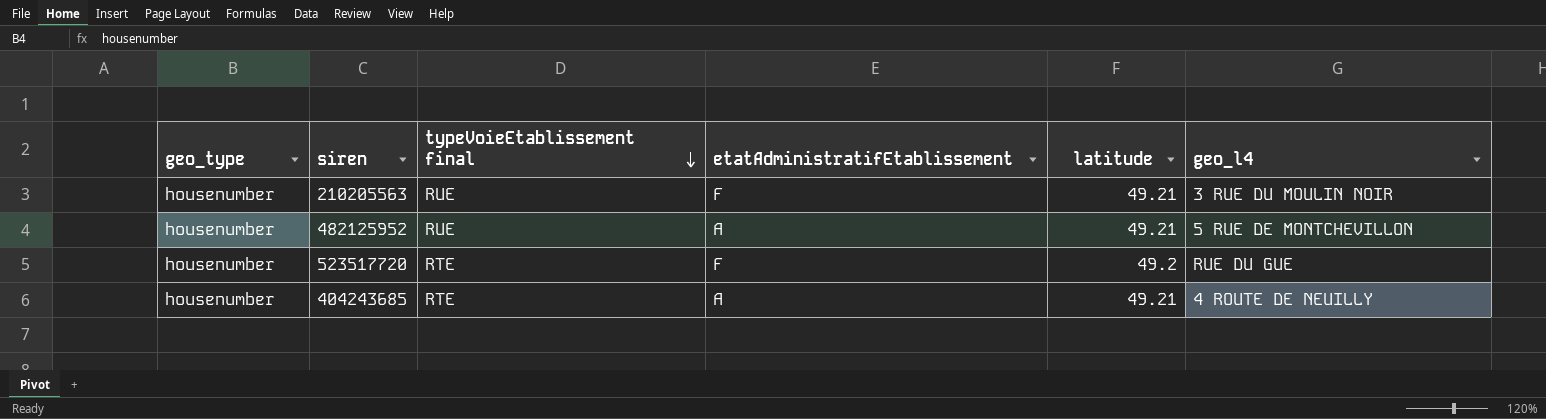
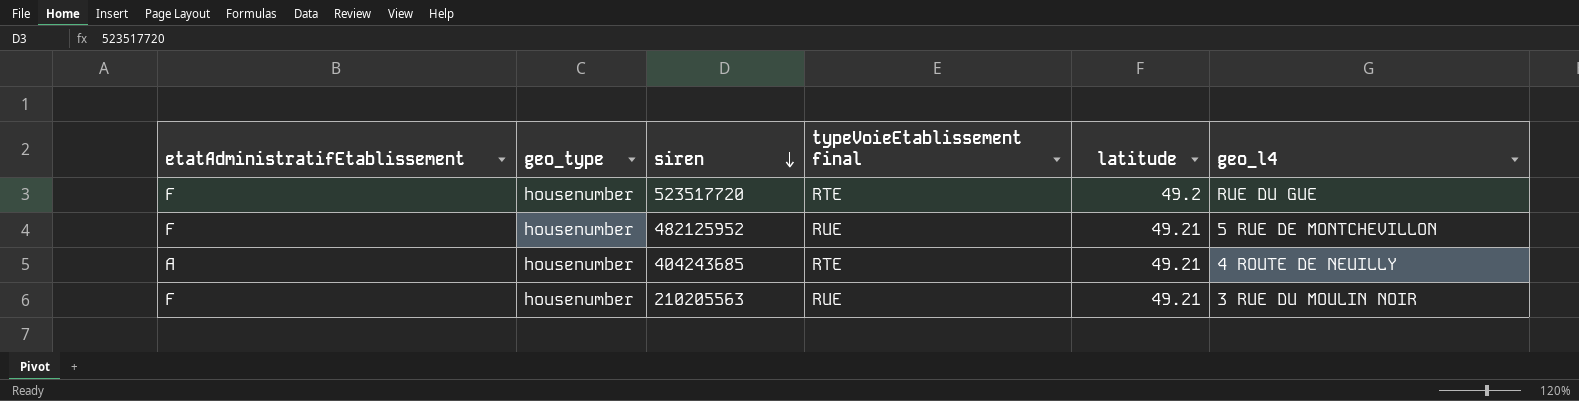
row order: typeVoieEtablissement final descending -> siren descending
column etatAdministratifEtablissement | position: 4 -> 1
482125952 | etatAdministratifEtablissement: A -> F

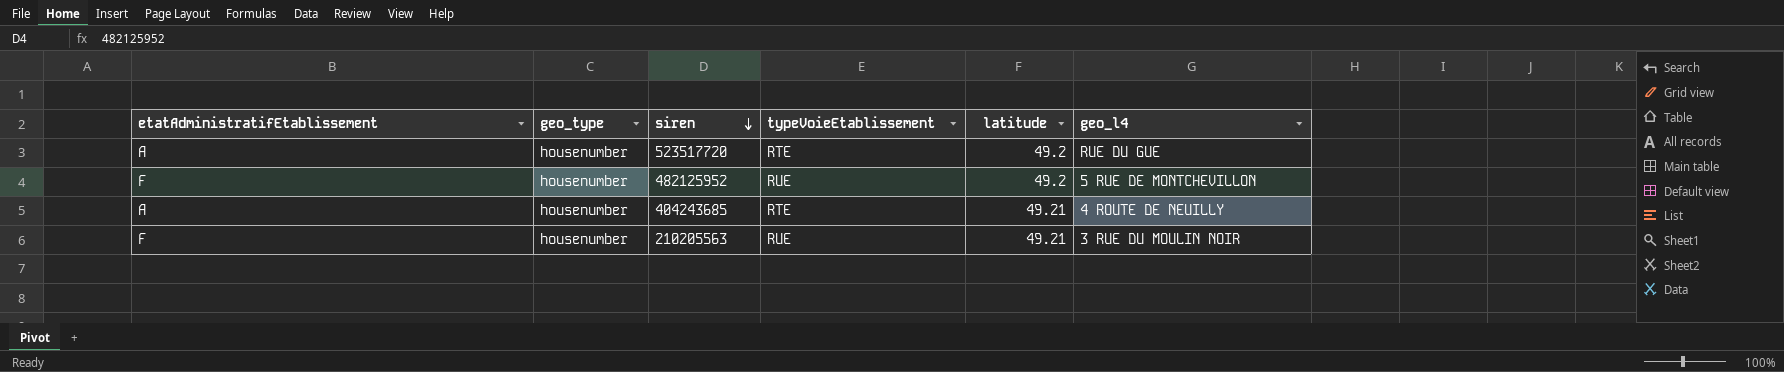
column name: typeVoieEtablissement final -> typeVoieEtablissement
523517720 | etatAdministratifEtablissement: F -> A
482125952 | latitude: 49.21 -> 49.2

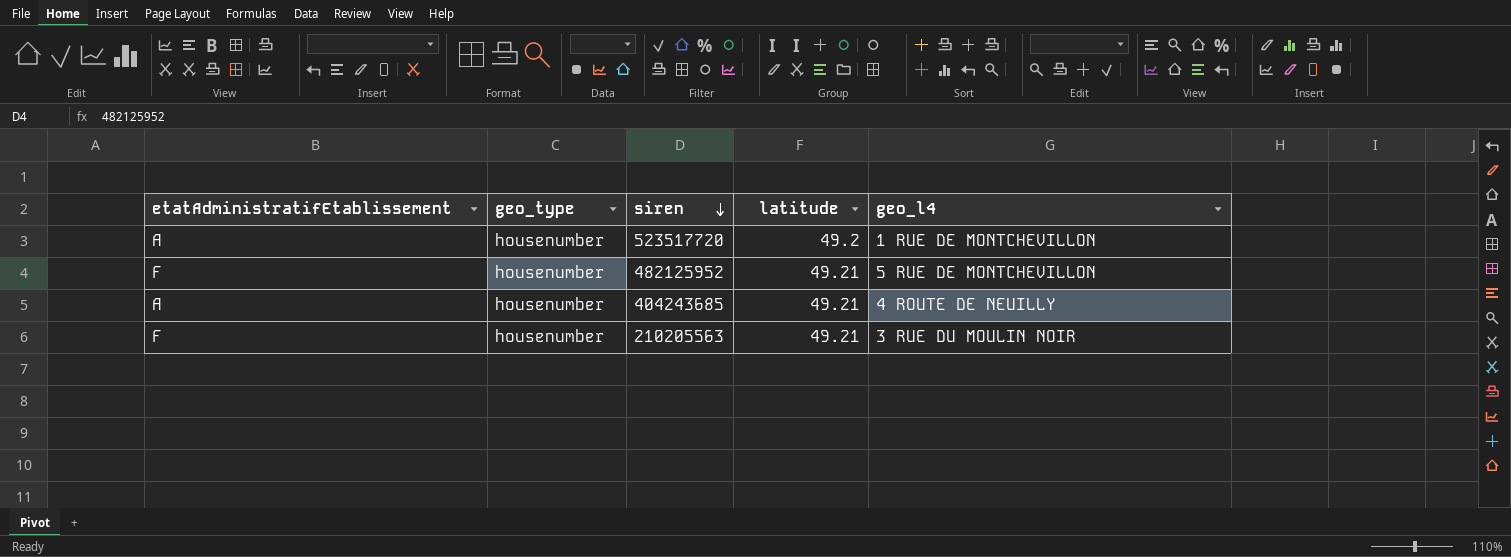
column typeVoieEtablissement | position: 4 -> none
523517720 | geo_l4: RUE DU GUE -> 1 RUE DE MONTCHEVILLON
482125952 | latitude: 49.2 -> 49.21

